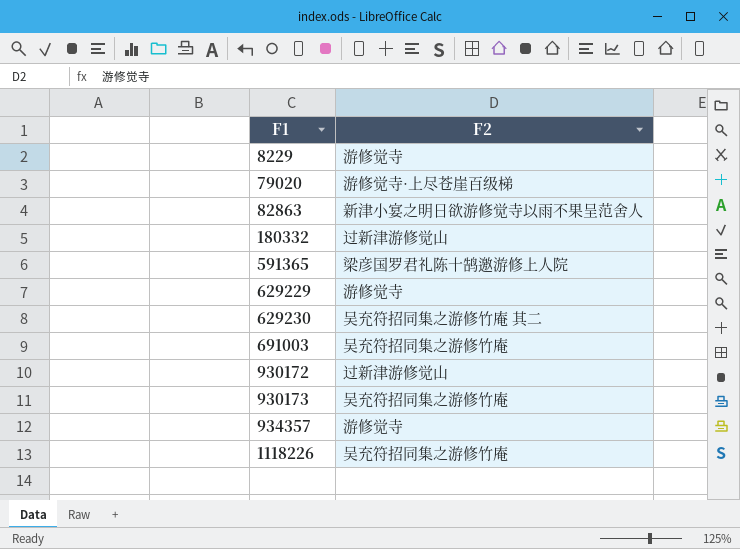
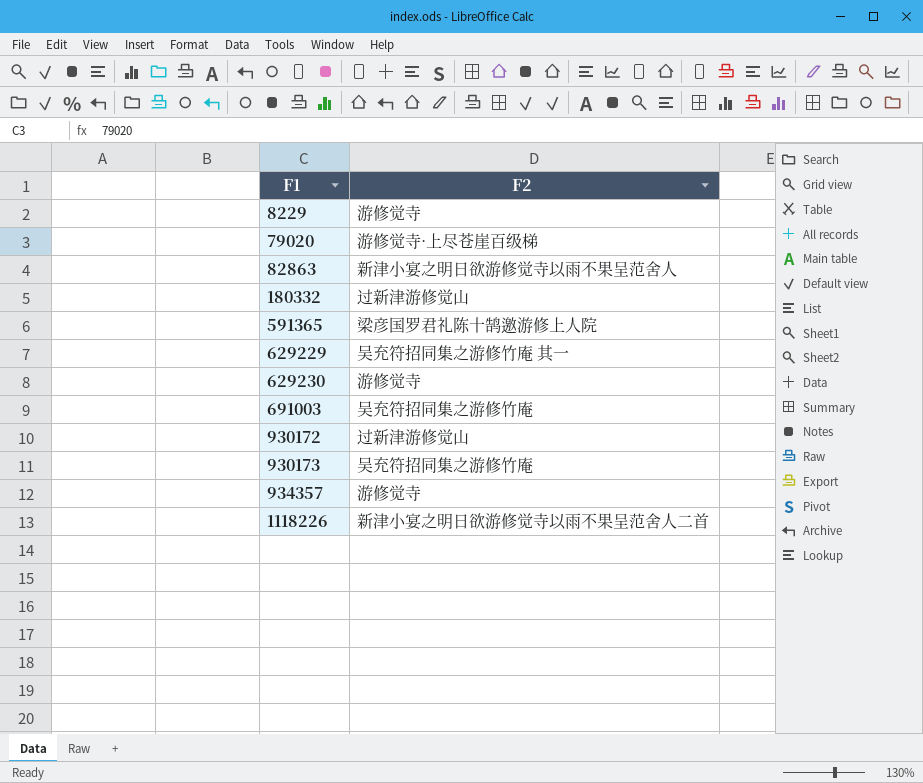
629229 | F2: 游修觉寺 -> 吴充符招同集之游修竹庵 其一
629230 | F2: 吴充符招同集之游修竹庵 其二 -> 游修觉寺
1118226 | F2: 吴充符招同集之游修竹庵 -> 新津小宴之明日欲游修觉寺以雨不果呈范舍人二首

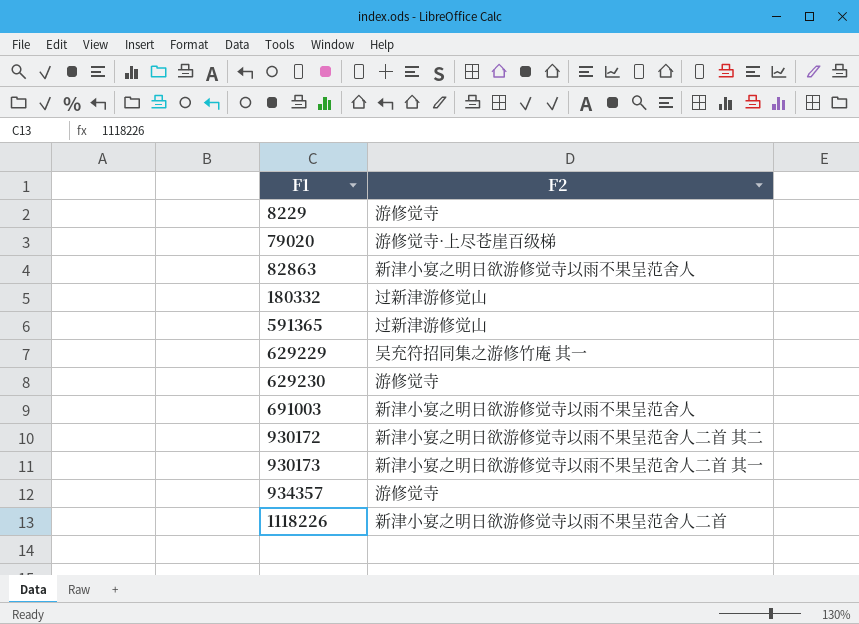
591365 | F2: 梁彦国罗君礼陈十鹄邀游修上人院 -> 过新津游修觉山
691003 | F2: 吴充符招同集之游修竹庵 -> 新津小宴之明日欲游修觉寺以雨不果呈范舍人
930172 | F2: 过新津游修觉山 -> 新津小宴之明日欲游修觉寺以雨不果呈范舍人二首 其二
930173 | F2: 吴充符招同集之游修竹庵 -> 新津小宴之明日欲游修觉寺以雨不果呈范舍人二首 其一

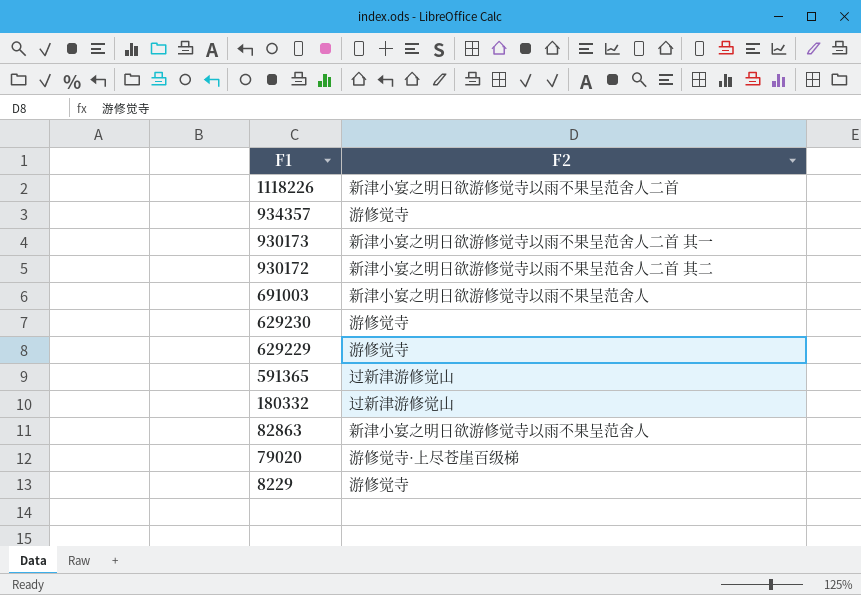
row order: F1 ascending -> F1 descending
629229 | F2: 吴充符招同集之游修竹庵 其一 -> 游修觉寺

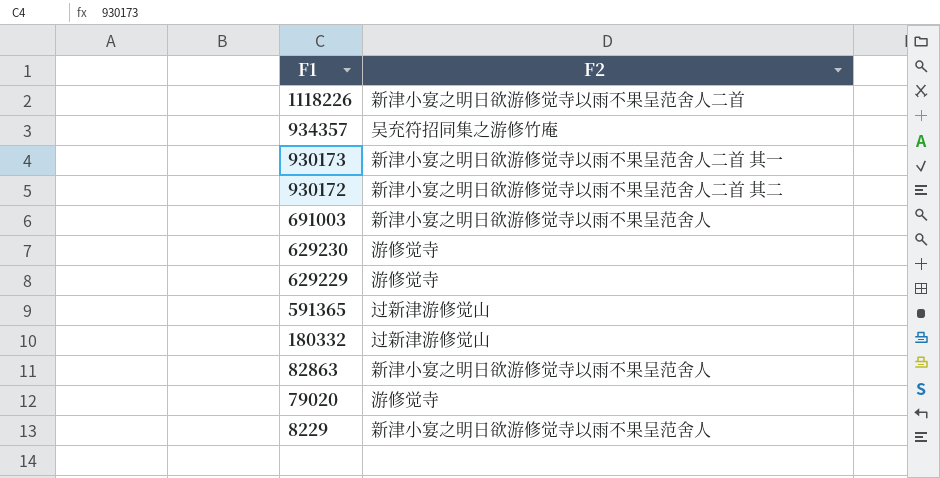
934357 | F2: 游修觉寺 -> 吴充符招同集之游修竹庵
79020 | F2: 游修觉寺·上尽苍崖百级梯 -> 游修觉寺
8229 | F2: 游修觉寺 -> 新津小宴之明日欲游修觉寺以雨不果呈范舍人

